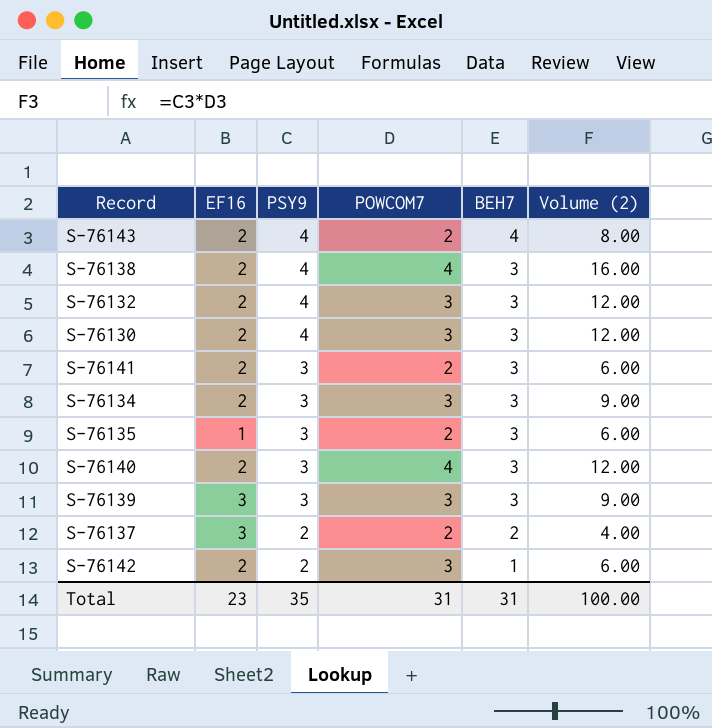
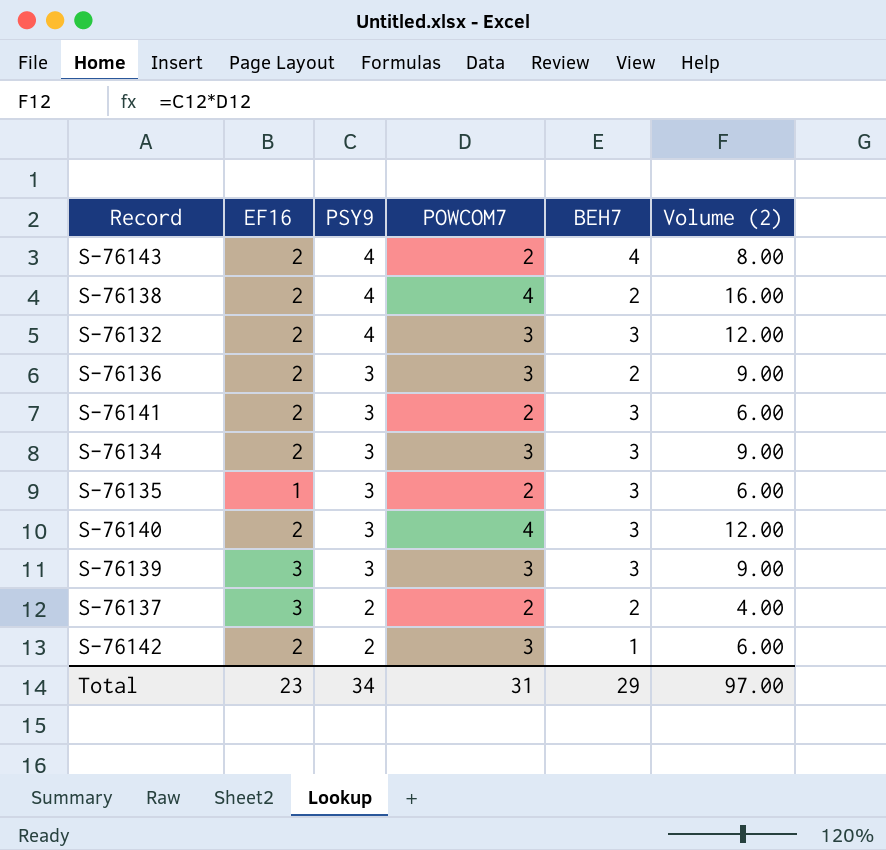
row S-76130: 2 | 4 | 3 | 3 | 12.00 -> none
S-76138 | BEH7: 3 -> 2
row S-76136: none -> 2 | 3 | 3 | 2 | 9.00
Total | PSY9: 35 -> 34
Total | BEH7: 31 -> 29
Total | Volume (2): 100.00 -> 97.00

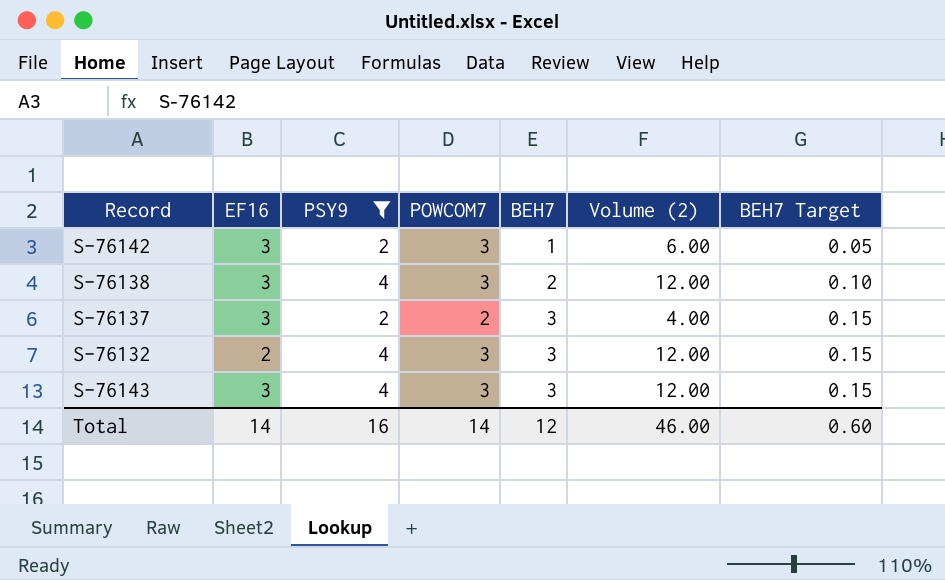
filter: none -> PSY9 != 3
row order: PSY9 descending -> BEH7 ascending
column BEH7 Target | formula: none -> [BEH7] * 0.05
S-76142 | EF16: 2 -> 3
S-76138 | EF16: 2 -> 3
S-76138 | POWCOM7: 4 -> 3
S-76138 | Volume (2): 16.00 -> 12.00
S-76137 | BEH7: 2 -> 3
S-76143 | EF16: 2 -> 3
S-76143 | POWCOM7: 2 -> 3
S-76143 | BEH7: 4 -> 3
S-76143 | Volume (2): 8.00 -> 12.00
Total | EF16: 23 -> 14
Total | PSY9: 34 -> 16
Total | POWCOM7: 31 -> 14
Total | BEH7: 29 -> 12
Total | Volume (2): 97.00 -> 46.00

